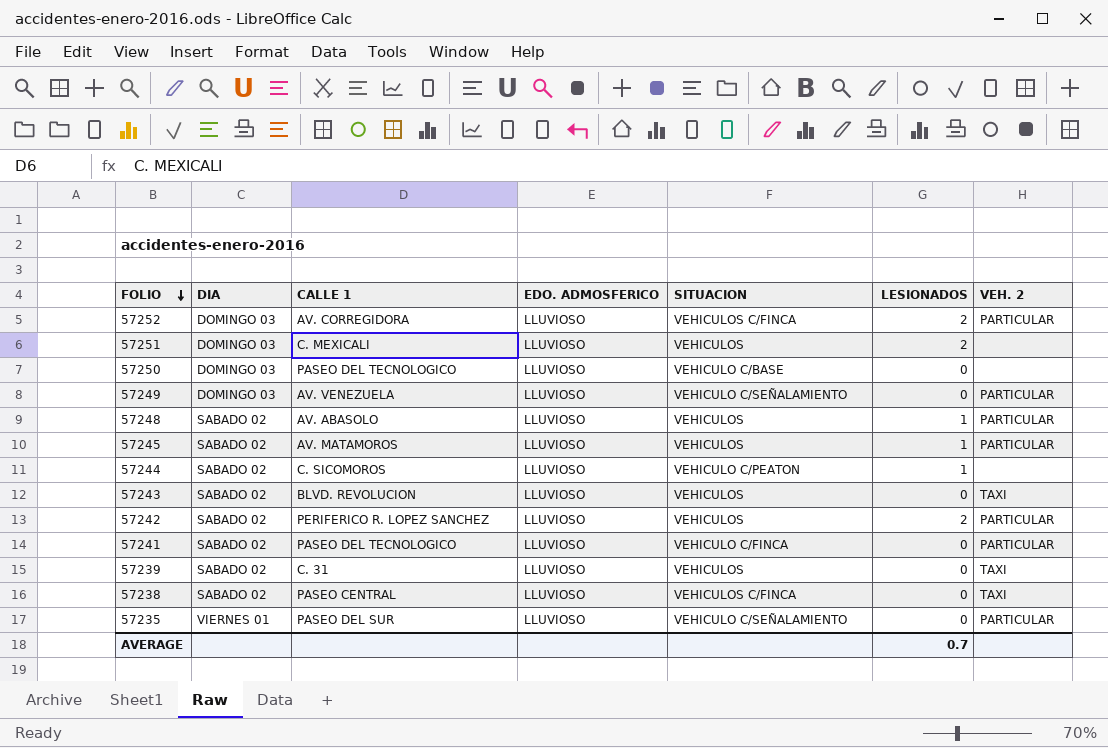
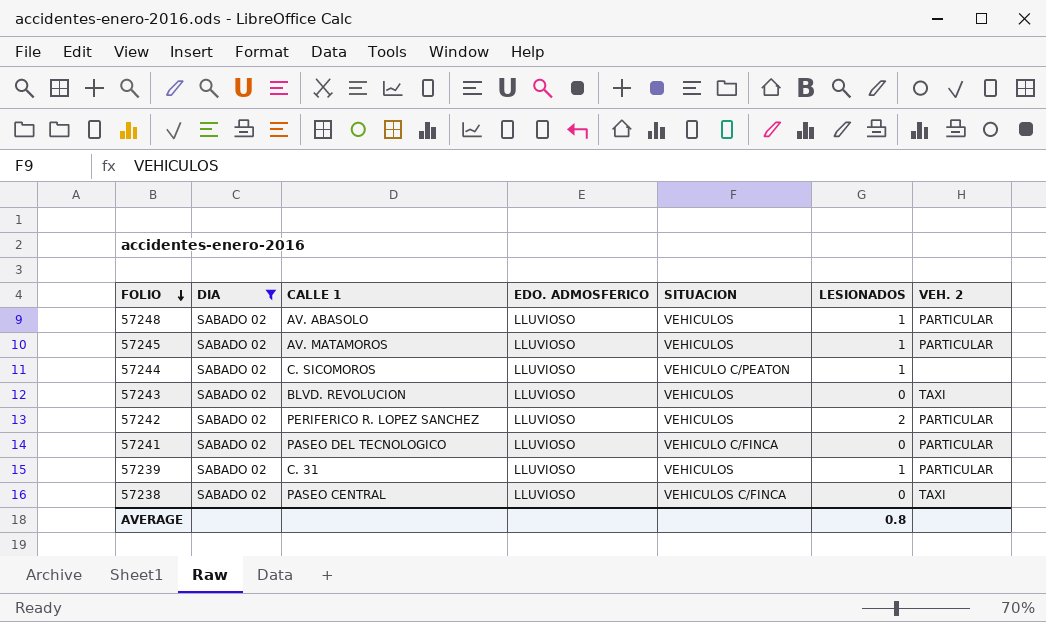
filter: none -> DIA = SABADO 02
57239 | LESIONADOS: 0 -> 1
57239 | VEH. 2: TAXI -> PARTICULAR
AVERAGE | LESIONADOS: 0.7 -> 0.8

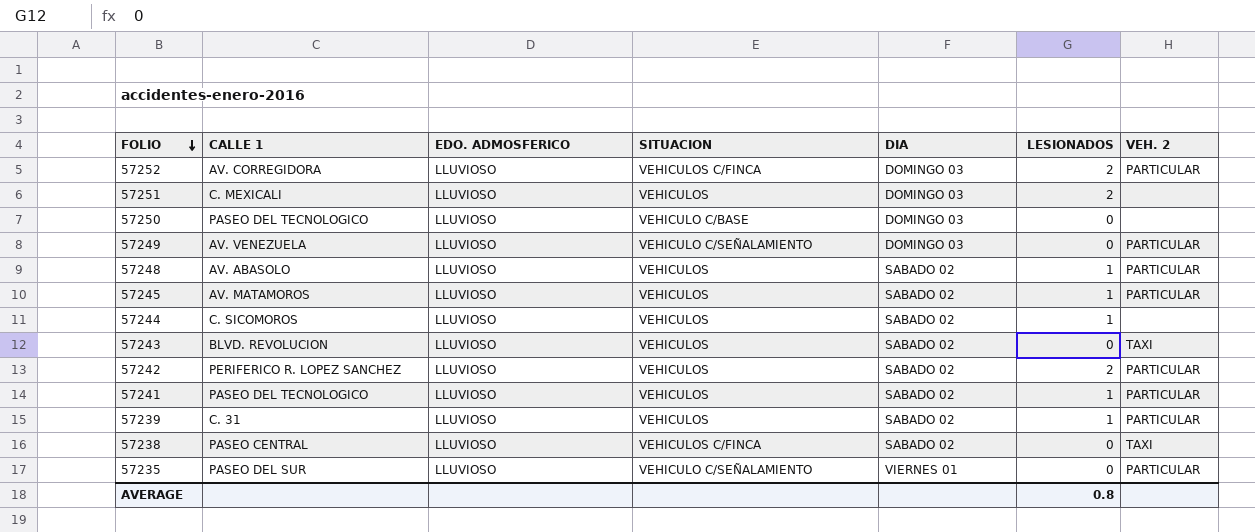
filter: DIA = SABADO 02 -> none
column DIA | position: 2 -> 5
57244 | SITUACION: VEHICULO C/PEATON -> VEHICULOS
57241 | SITUACION: VEHICULO C/FINCA -> VEHICULOS
57241 | LESIONADOS: 0 -> 1

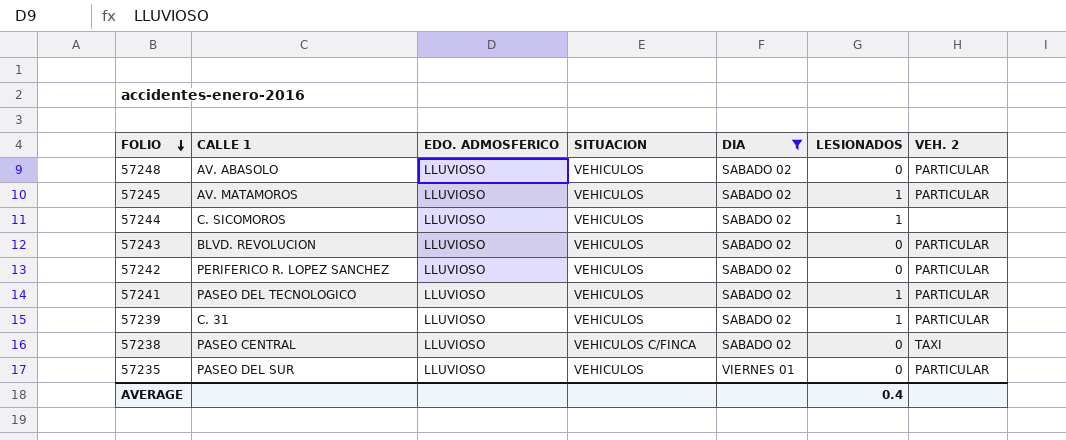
filter: none -> DIA != DOMINGO 03
57248 | LESIONADOS: 1 -> 0
57243 | VEH. 2: TAXI -> PARTICULAR
57242 | LESIONADOS: 2 -> 0
57235 | SITUACION: VEHICULO C/SEÑALAMIENTO -> VEHICULOS
AVERAGE | LESIONADOS: 0.8 -> 0.4

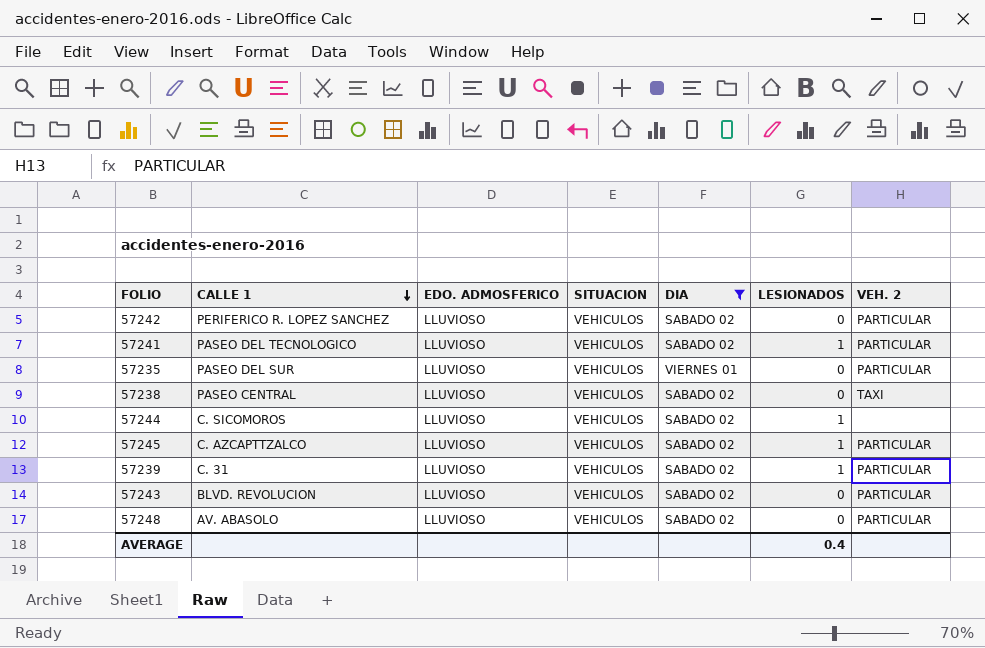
row order: FOLIO descending -> CALLE 1 descending
57238 | SITUACION: VEHICULOS C/FINCA -> VEHICULOS
57245 | CALLE 1: AV. MATAMOROS -> C. AZCAPTTZALCO

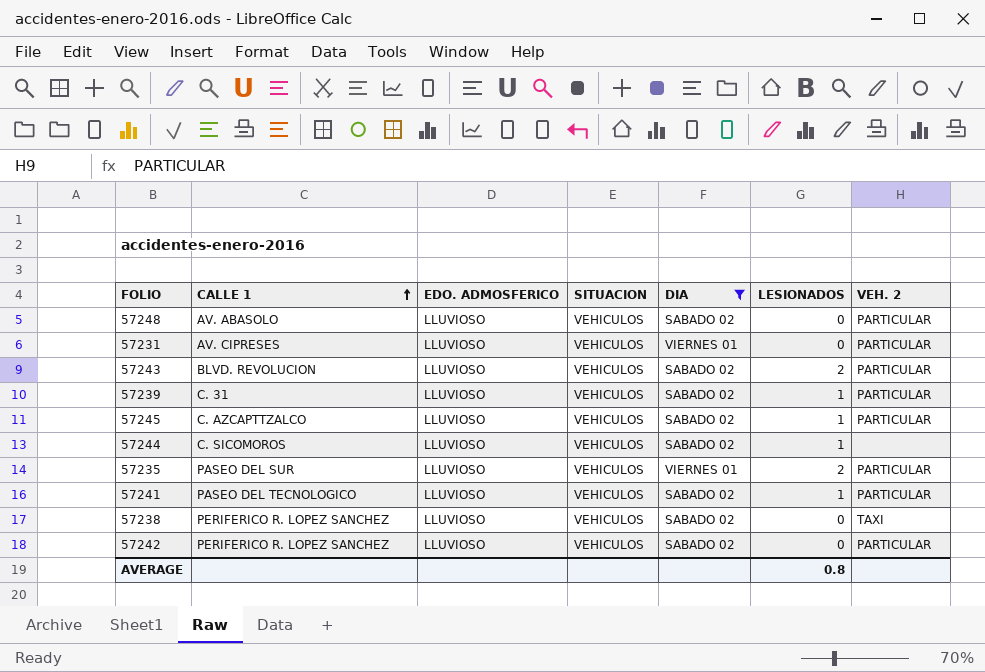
row order: CALLE 1 descending -> CALLE 1 ascending
row 57231: none -> AV. CIPRESES | LLUVIOSO | VEHICULOS | VIERNES 01 | 0 | PARTICULAR
57243 | LESIONADOS: 0 -> 2
57235 | LESIONADOS: 0 -> 2
57238 | CALLE 1: PASEO CENTRAL -> PERIFERICO R. LOPEZ SANCHEZ
AVERAGE | LESIONADOS: 0.4 -> 0.8

